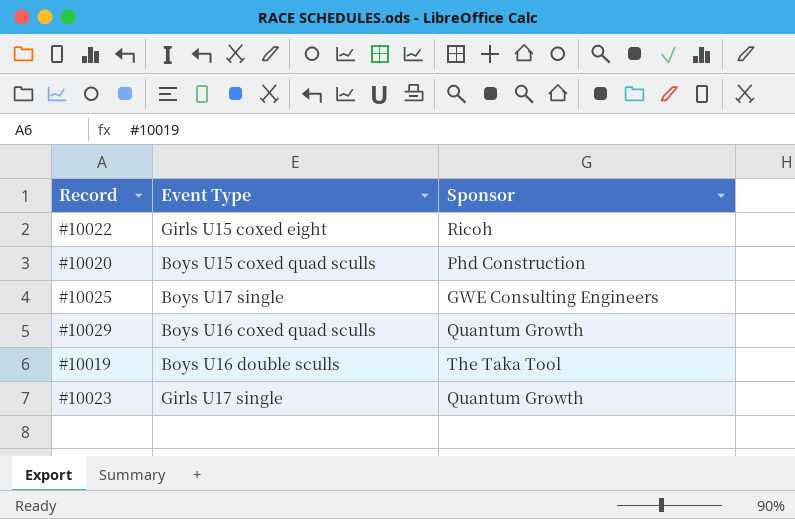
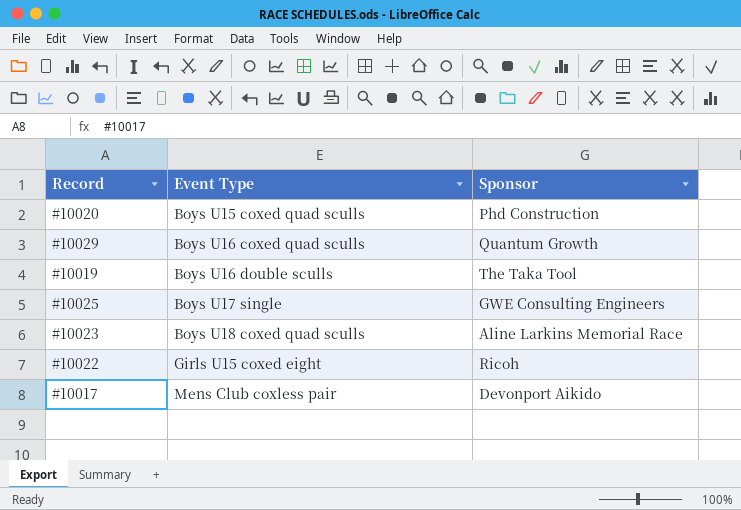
row order: none -> Event Type ascending
#10023 | Event Type: Girls U17 single -> Boys U18 coxed quad sculls
#10023 | Sponsor: Quantum Growth -> Aline Larkins Memorial Race
row #10017: none -> Mens Club coxless pair | Devonport Aikido

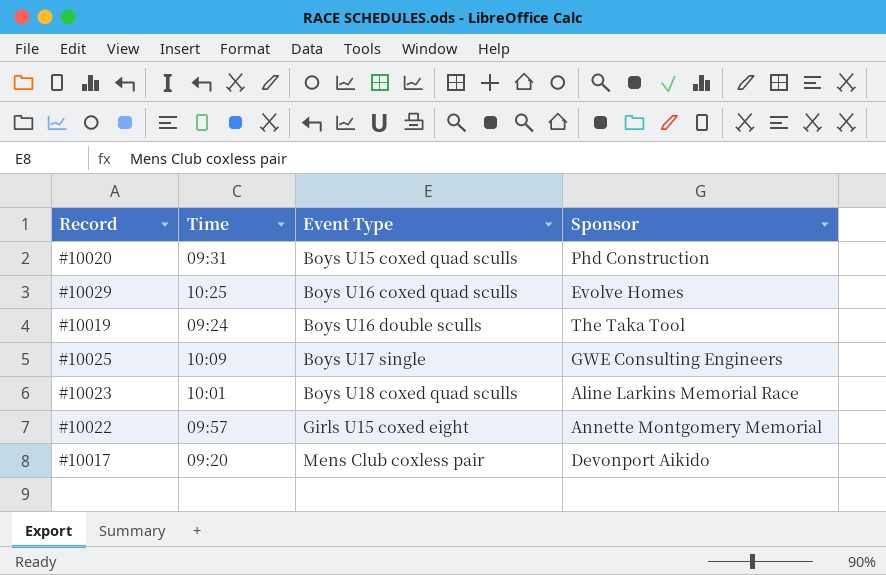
column Time | position: none -> 2
#10029 | Sponsor: Quantum Growth -> Evolve Homes
#10022 | Sponsor: Ricoh -> Annette Montgomery Memorial

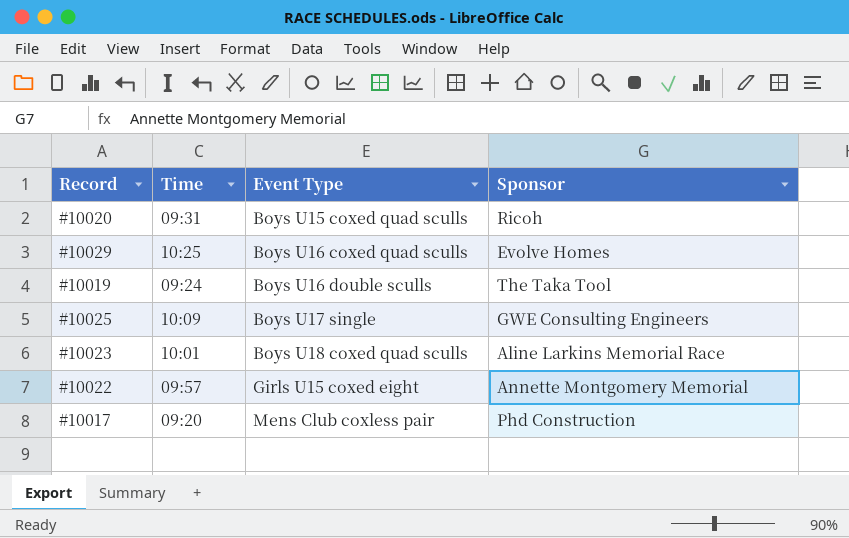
#10020 | Sponsor: Phd Construction -> Ricoh
#10017 | Sponsor: Devonport Aikido -> Phd Construction

